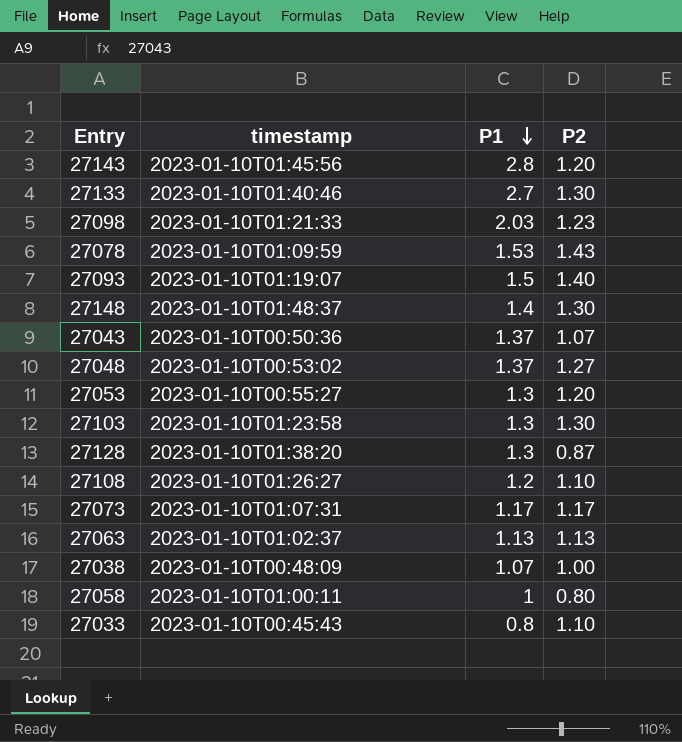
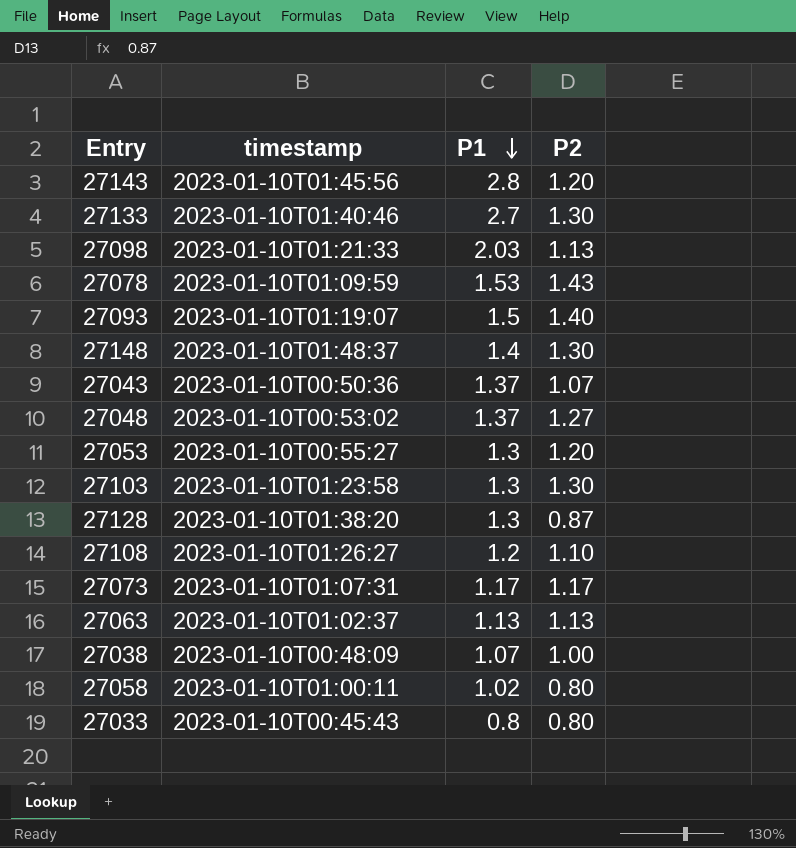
27098 | P2: 1.23 -> 1.13
27058 | P1: 1 -> 1.02
27033 | P2: 1.10 -> 0.80

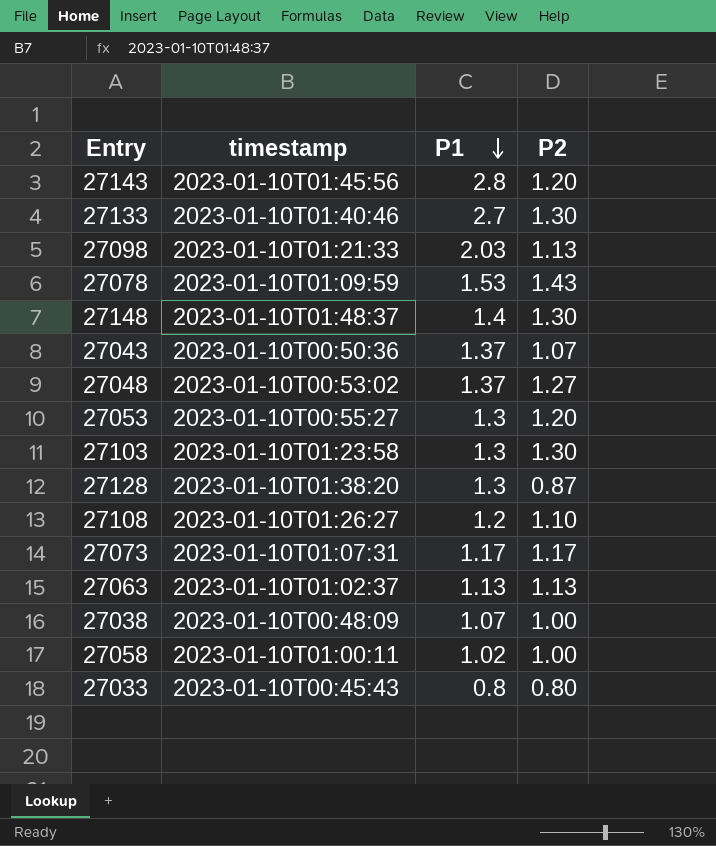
row 27093: 2023-01-10T01:19:07 | 1.5 | 1.40 -> none
27058 | P2: 0.80 -> 1.00

